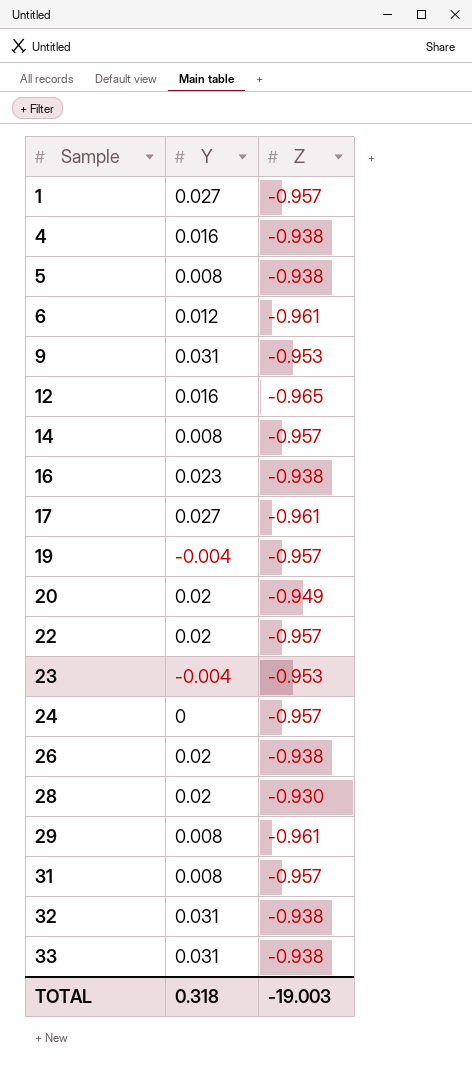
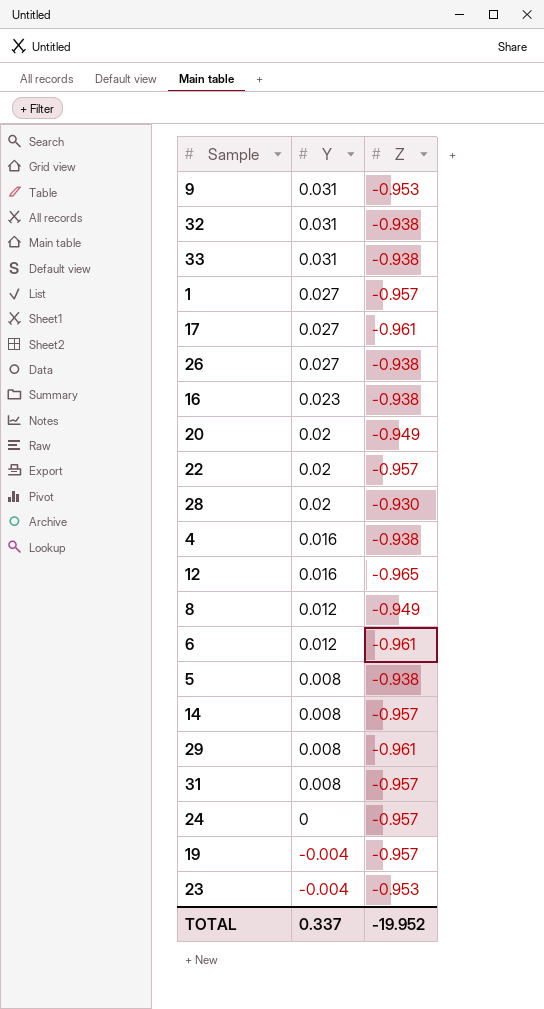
row order: Sample ascending -> Y descending
26 | Y: 0.02 -> 0.027
row 8: none -> 0.012 | -0.949
TOTAL | Y: 0.318 -> 0.337
TOTAL | Z: -19.003 -> -19.952

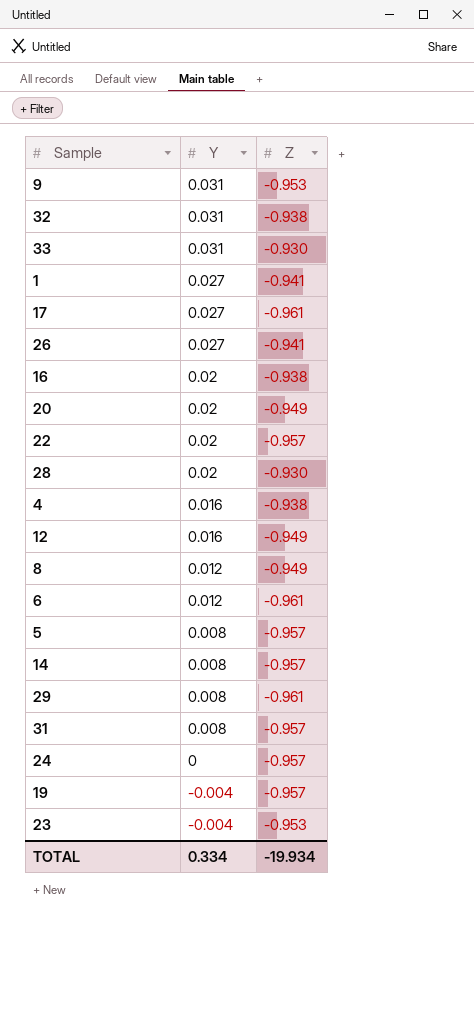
33 | Z: -0.938 -> -0.930
1 | Z: -0.957 -> -0.941
26 | Z: -0.938 -> -0.941
16 | Y: 0.023 -> 0.02
12 | Z: -0.965 -> -0.949
5 | Z: -0.938 -> -0.957
TOTAL | Y: 0.337 -> 0.334
TOTAL | Z: -19.952 -> -19.934

